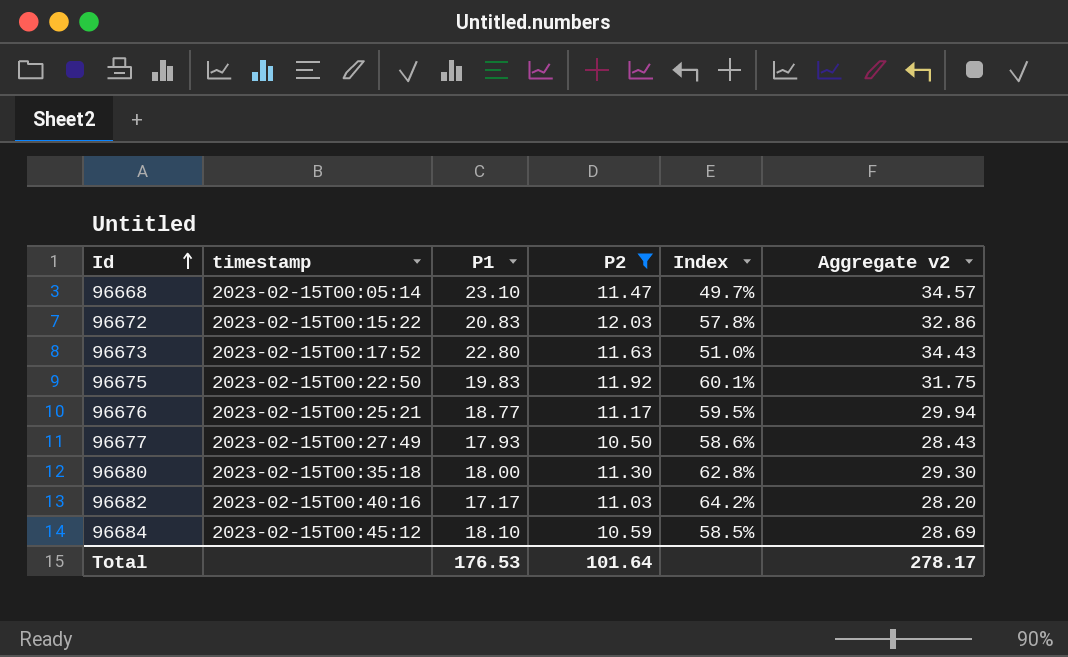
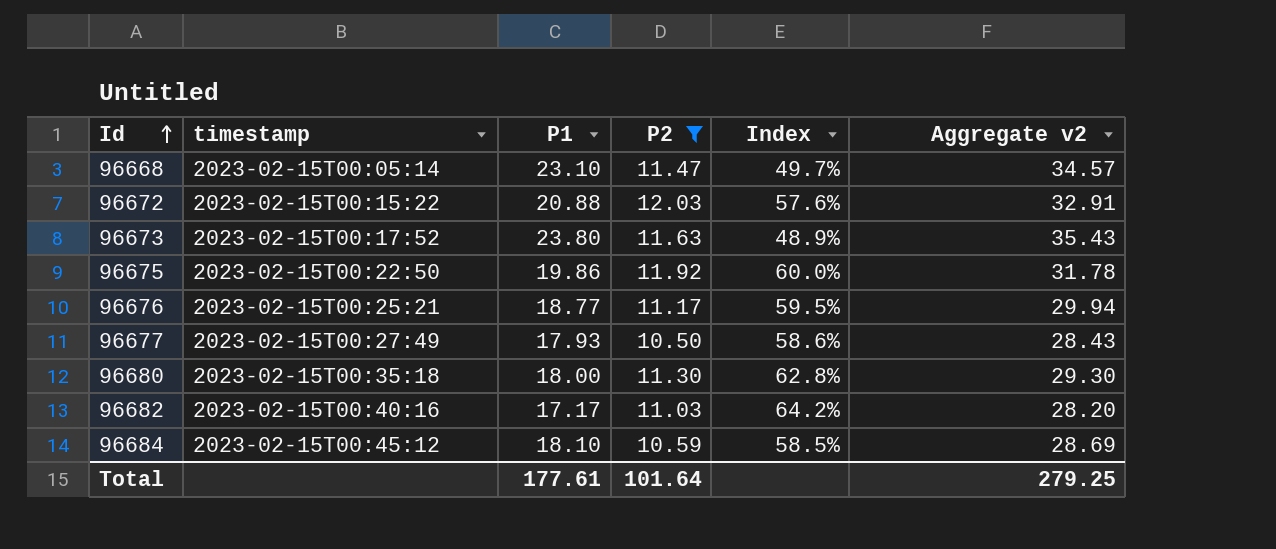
96672 | P1: 20.83 -> 20.88
96672 | Index: 57.8% -> 57.6%
96672 | Aggregate v2: 32.86 -> 32.91
96673 | P1: 22.80 -> 23.80
96673 | Index: 51.0% -> 48.9%
96673 | Aggregate v2: 34.43 -> 35.43
96675 | P1: 19.83 -> 19.86
96675 | Index: 60.1% -> 60.0%
96675 | Aggregate v2: 31.75 -> 31.78
Total | P1: 176.53 -> 177.61
Total | Aggregate v2: 278.17 -> 279.25

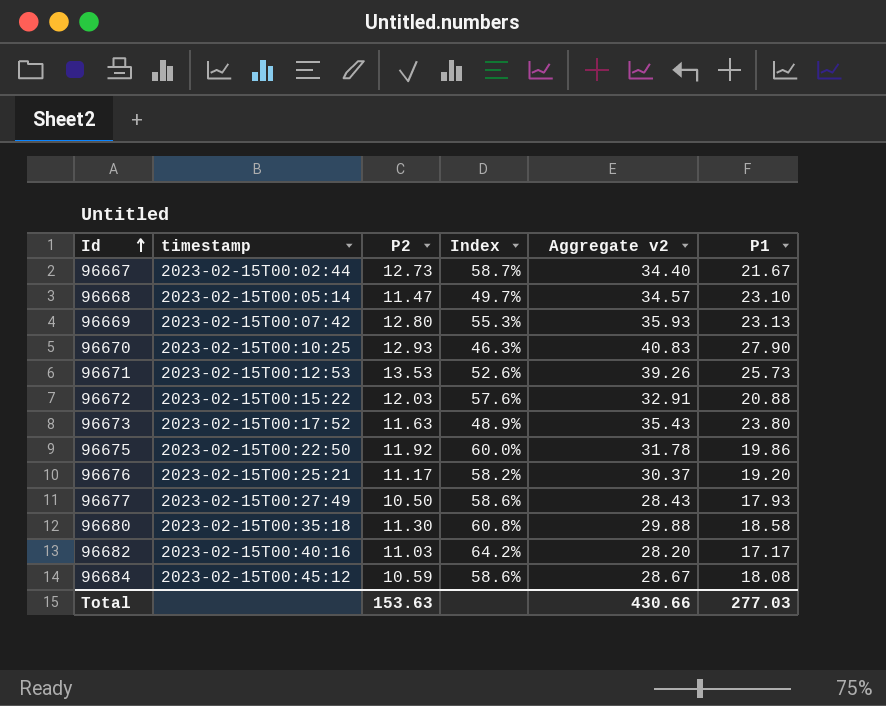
filter: P2 <= 12.03 -> none
column P1 | position: 3 -> 6
96676 | Index: 59.5% -> 58.2%
96676 | Aggregate v2: 29.94 -> 30.37
96676 | P1: 18.77 -> 19.20
96680 | Index: 62.8% -> 60.8%
96680 | Aggregate v2: 29.30 -> 29.88
96680 | P1: 18.00 -> 18.58
96684 | Index: 58.5% -> 58.6%
96684 | Aggregate v2: 28.69 -> 28.67
96684 | P1: 18.10 -> 18.08
Total | P2: 101.64 -> 153.63
Total | Aggregate v2: 279.25 -> 430.66
Total | P1: 177.61 -> 277.03

